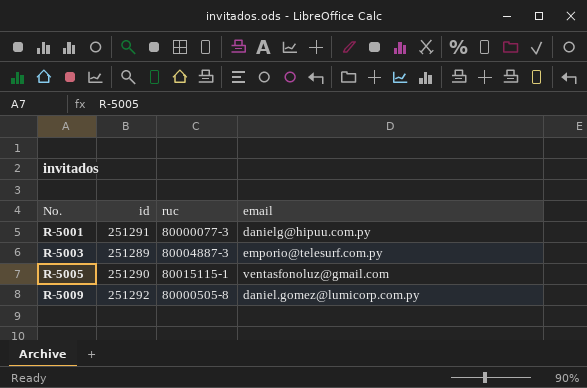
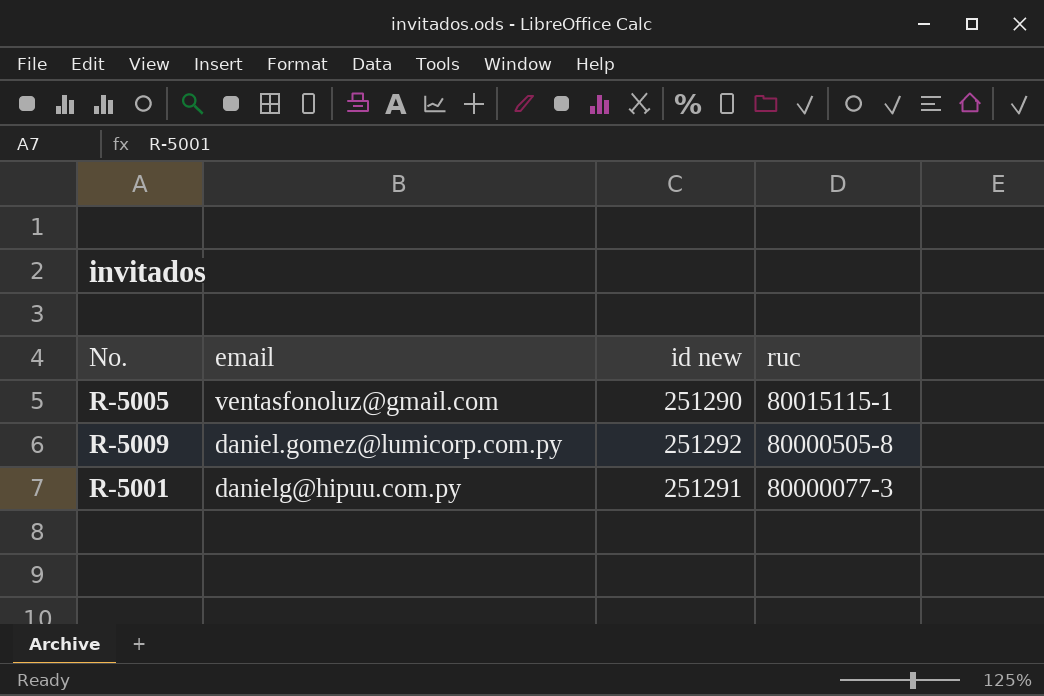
row order: No. ascending -> ruc descending
column email | position: 4 -> 2
column name: id -> id new
row R-5003: 251289 | 80004887-3 | emporio@telesurf.com.py -> none

